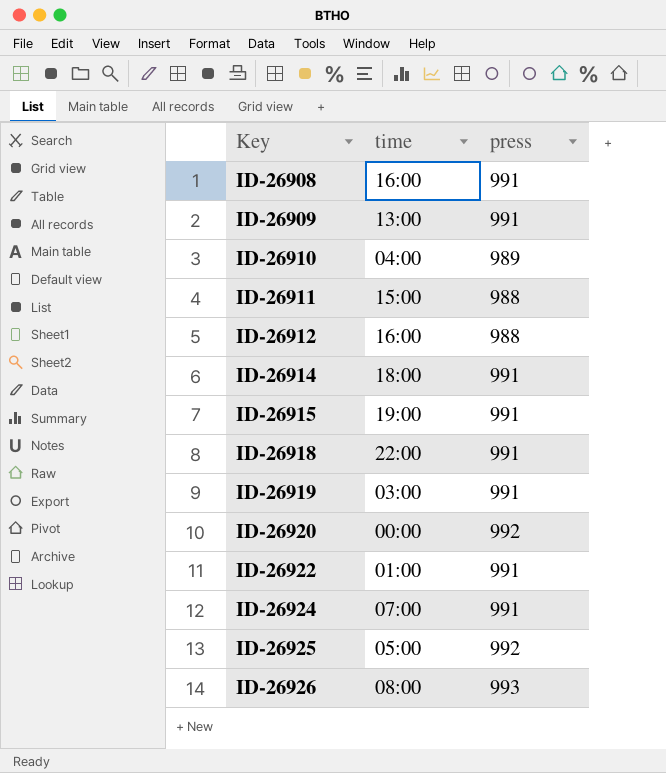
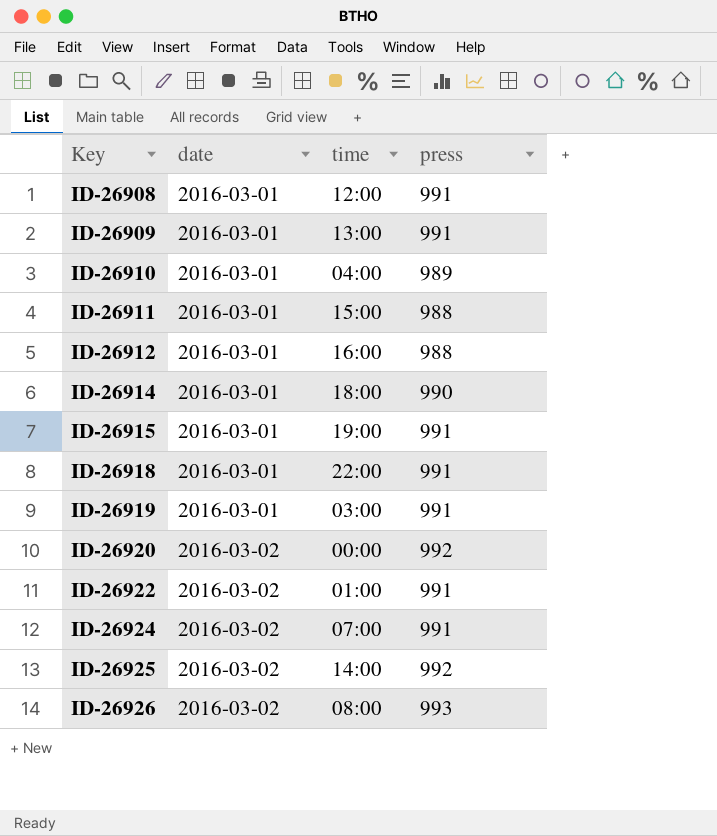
column date | position: none -> 2
ID-26908 | time: 16:00 -> 12:00
ID-26914 | press: 991 -> 990
ID-26925 | time: 05:00 -> 14:00

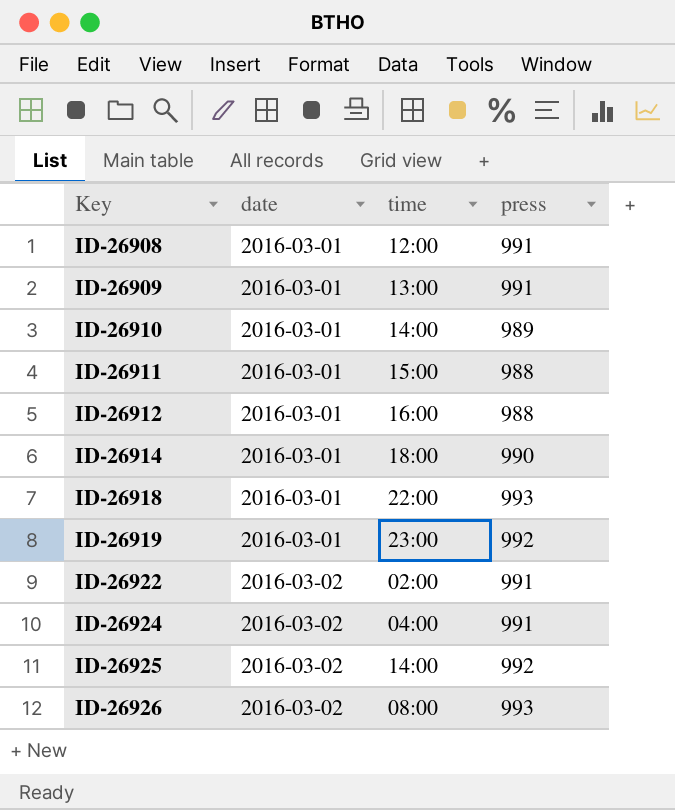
row ID-26915: 2016-03-01 | 19:00 | 991 -> none
row ID-26920: 2016-03-02 | 00:00 | 992 -> none
ID-26910 | time: 04:00 -> 14:00
ID-26918 | press: 991 -> 993
ID-26919 | time: 03:00 -> 23:00
ID-26919 | press: 991 -> 992
ID-26922 | time: 01:00 -> 02:00
ID-26924 | time: 07:00 -> 04:00

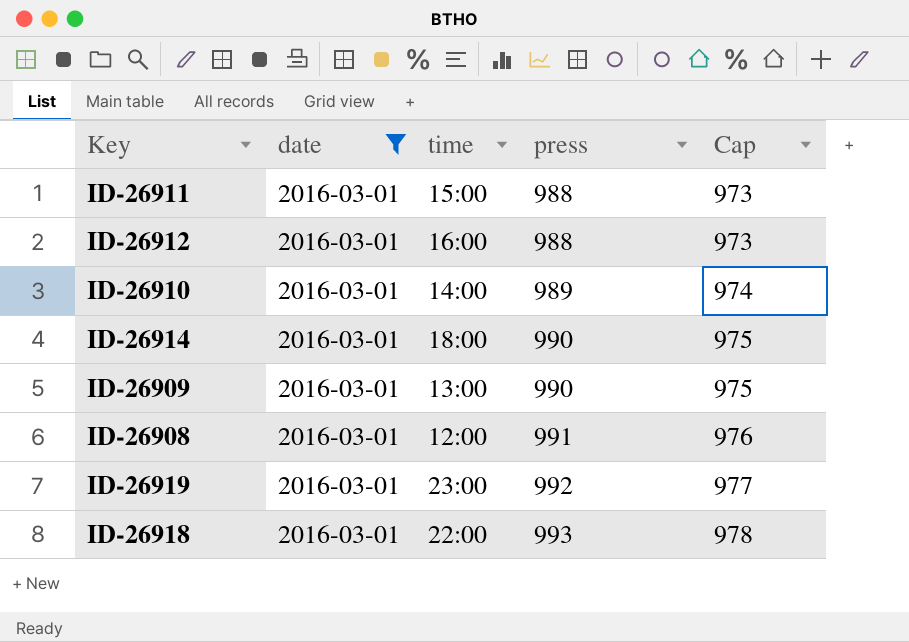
filter: none -> date = 2016-03-01
row order: Key ascending -> press ascending
column Cap | formula: none -> [press] - 15
ID-26909 | press: 991 -> 990

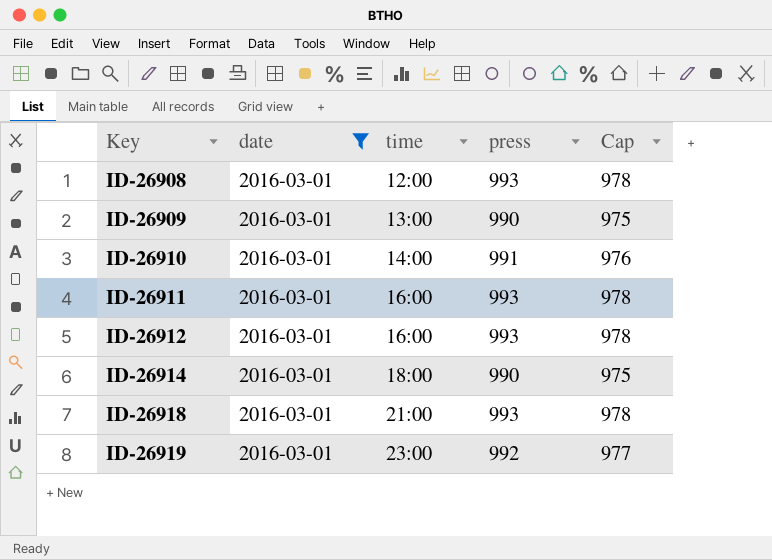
row order: press ascending -> Key ascending
ID-26908 | press: 991 -> 993
ID-26908 | Cap: 976 -> 978
ID-26910 | press: 989 -> 991
ID-26910 | Cap: 974 -> 976
ID-26911 | time: 15:00 -> 16:00
ID-26911 | press: 988 -> 993
ID-26911 | Cap: 973 -> 978
ID-26912 | press: 988 -> 993
ID-26912 | Cap: 973 -> 978
ID-26918 | time: 22:00 -> 21:00

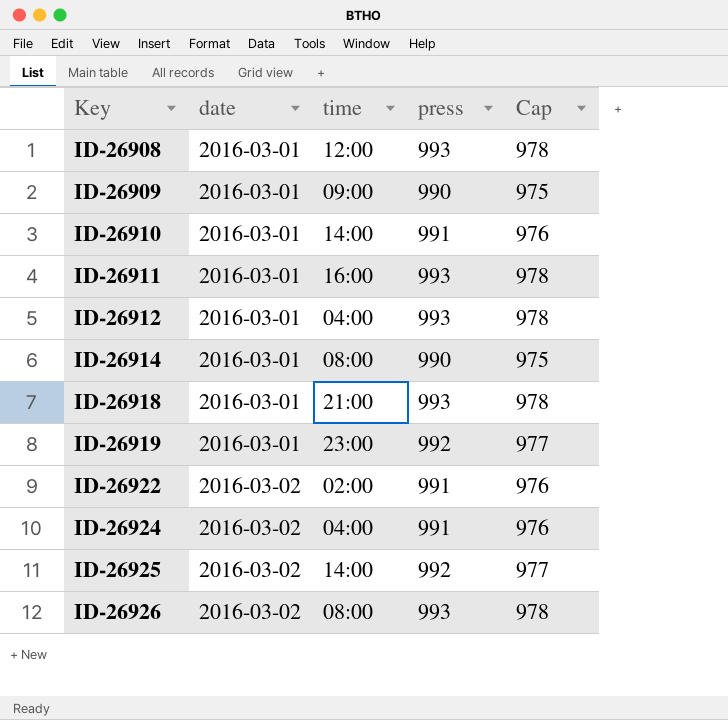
filter: date = 2016-03-01 -> none
ID-26909 | time: 13:00 -> 09:00
ID-26912 | time: 16:00 -> 04:00
ID-26914 | time: 18:00 -> 08:00

